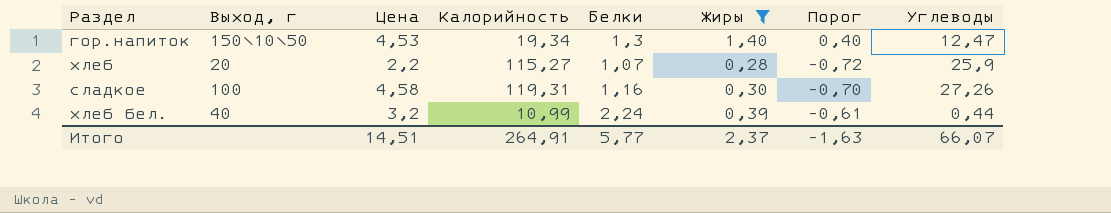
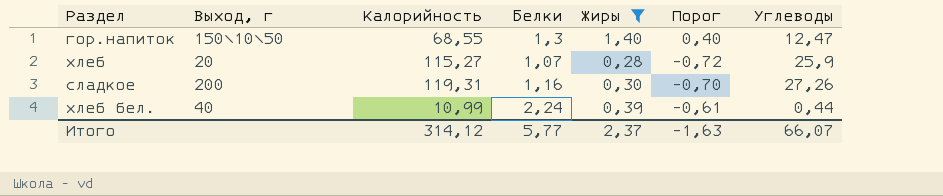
column Цена | position: 3 -> none
гор.напиток | Калорийность: 19,34 -> 68,55
сладкое | Выход, г: 100 -> 200
Итого | Калорийность: 264,91 -> 314,12

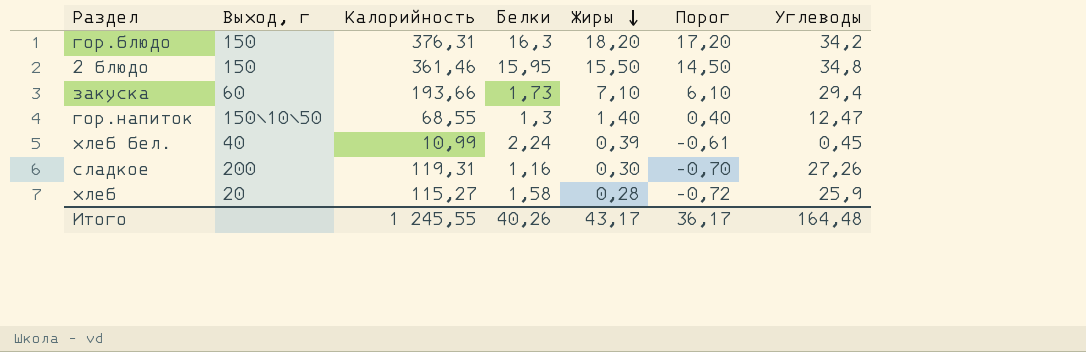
filter: Жиры <= 1,40 -> none
row order: none -> Жиры descending
хлеб бел. | Углеводы: 0,44 -> 0,45
хлеб | Белки: 1,07 -> 1,58
Итого | Калорийность: 314,12 -> 1 245,55
Итого | Белки: 5,77 -> 40,26
Итого | Жиры: 2,37 -> 43,17
Итого | Порог: -1,63 -> 36,17
Итого | Углеводы: 66,07 -> 164,48

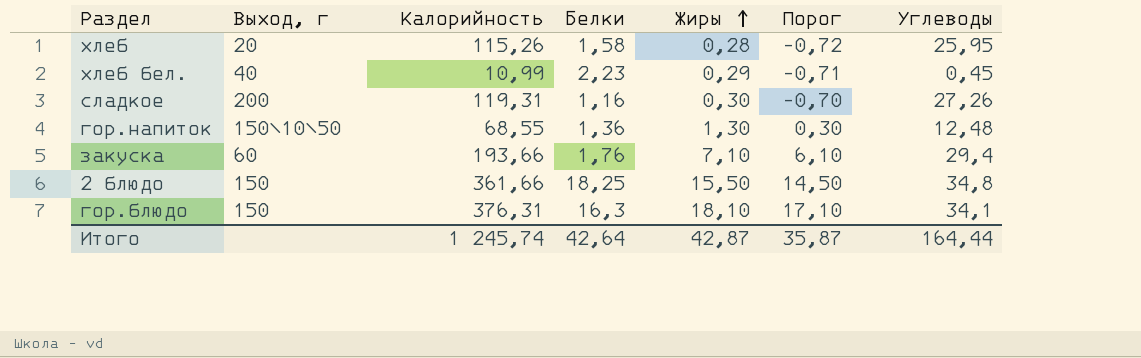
row order: Жиры descending -> Жиры ascending
хлеб | Калорийность: 115,27 -> 115,26
хлеб | Углеводы: 25,9 -> 25,95
хлеб бел. | Белки: 2,24 -> 2,23
хлеб бел. | Жиры: 0,39 -> 0,29
хлеб бел. | Порог: -0,61 -> -0,71
гор.напиток | Белки: 1,3 -> 1,36
гор.напиток | Жиры: 1,40 -> 1,30
гор.напиток | Порог: 0,40 -> 0,30
гор.напиток | Углеводы: 12,47 -> 12,48
закуска | Белки: 1,73 -> 1,76
2 блюдо | Калорийность: 361,46 -> 361,66
2 блюдо | Белки: 15,95 -> 18,25
гор.блюдо | Жиры: 18,20 -> 18,10
гор.блюдо | Порог: 17,20 -> 17,10
гор.блюдо | Углеводы: 34,2 -> 34,1
Итого | Калорийность: 1 245,55 -> 1 245,74
Итого | Белки: 40,26 -> 42,64
Итого | Жиры: 43,17 -> 42,87
Итого | Порог: 36,17 -> 35,87
Итого | Углеводы: 164,48 -> 164,44

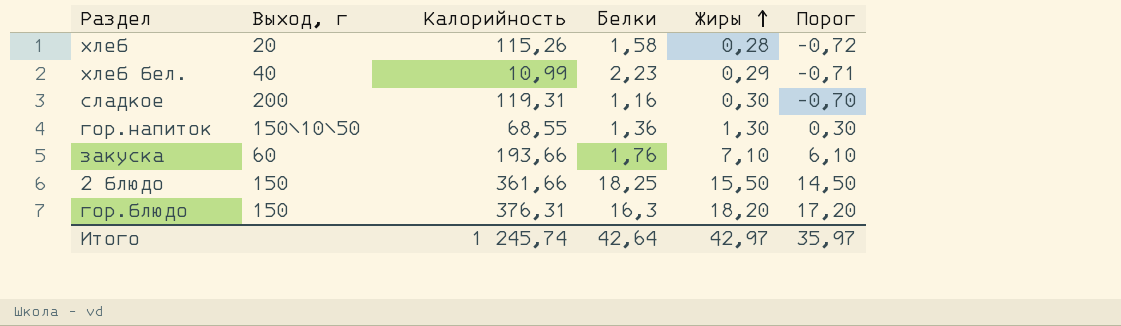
column Углеводы | position: 7 -> none
гор.блюдо | Жиры: 18,10 -> 18,20
гор.блюдо | Порог: 17,10 -> 17,20
Итого | Жиры: 42,87 -> 42,97
Итого | Порог: 35,87 -> 35,97

